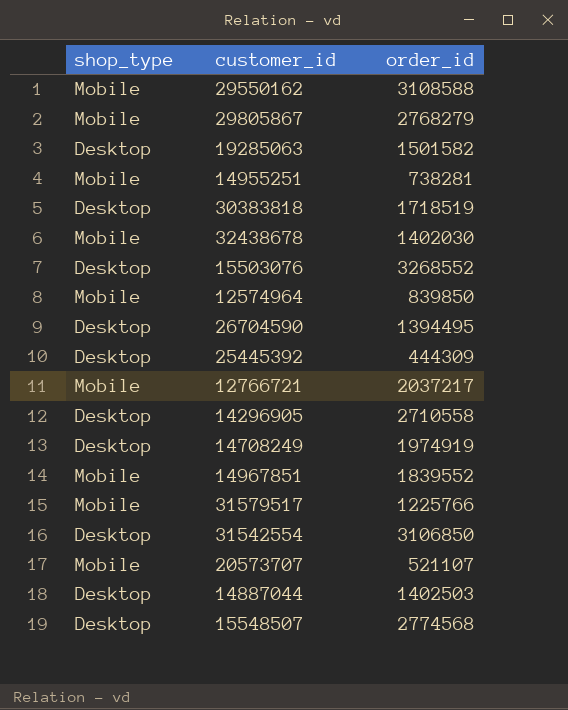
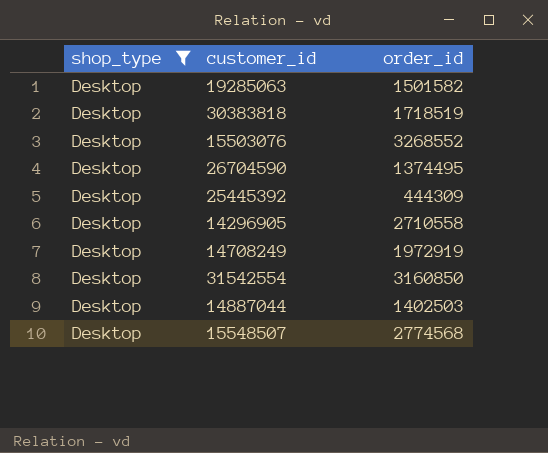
filter: none -> shop_type = Desktop
26704590 | order_id: 1394495 -> 1374495
14708249 | order_id: 1974919 -> 1972919
31542554 | order_id: 3106850 -> 3160850

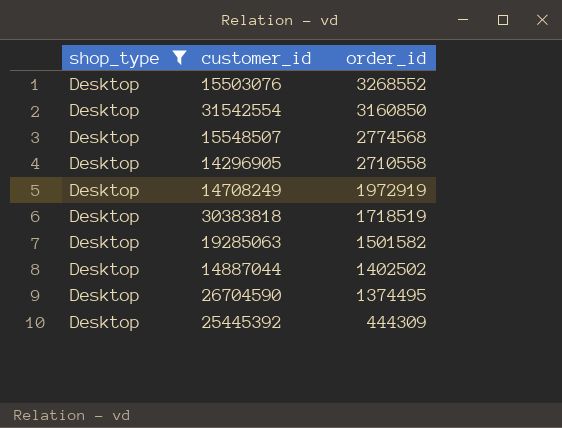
row order: none -> order_id descending
14887044 | order_id: 1402503 -> 1402502

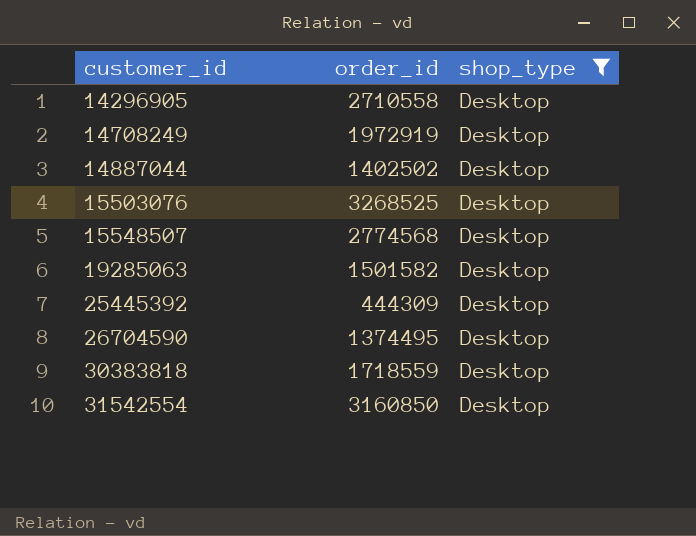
row order: order_id descending -> customer_id ascending
column shop_type | position: 1 -> 3
15503076 | order_id: 3268552 -> 3268525
30383818 | order_id: 1718519 -> 1718559

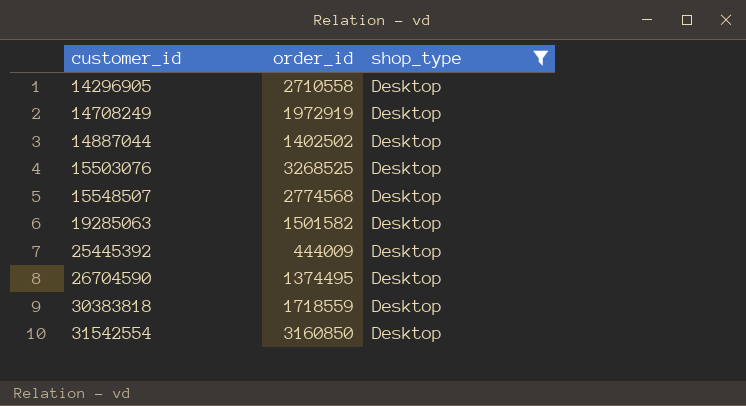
25445392 | order_id: 444309 -> 444009

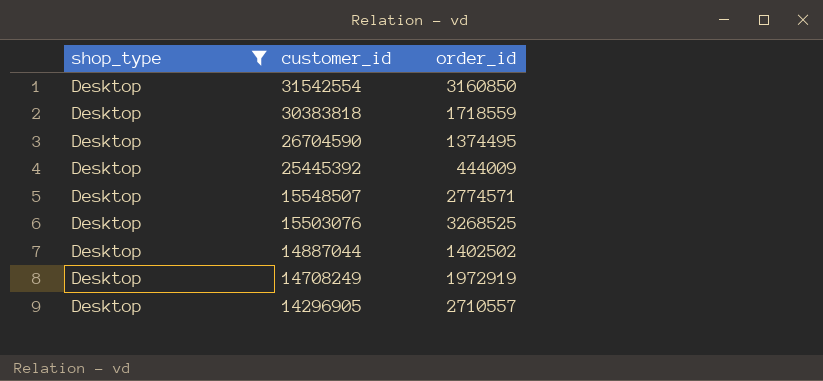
row order: customer_id ascending -> customer_id descending
column shop_type | position: 3 -> 1
row 19285063: 1501582 | Desktop -> none
15548507 | order_id: 2774568 -> 2774571
14296905 | order_id: 2710558 -> 2710557

